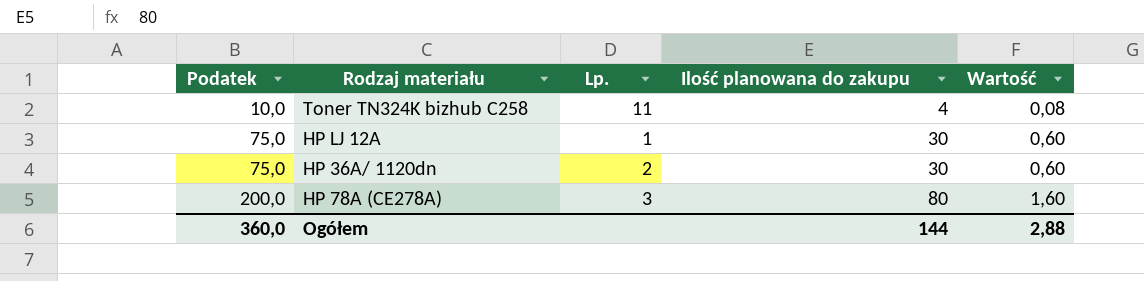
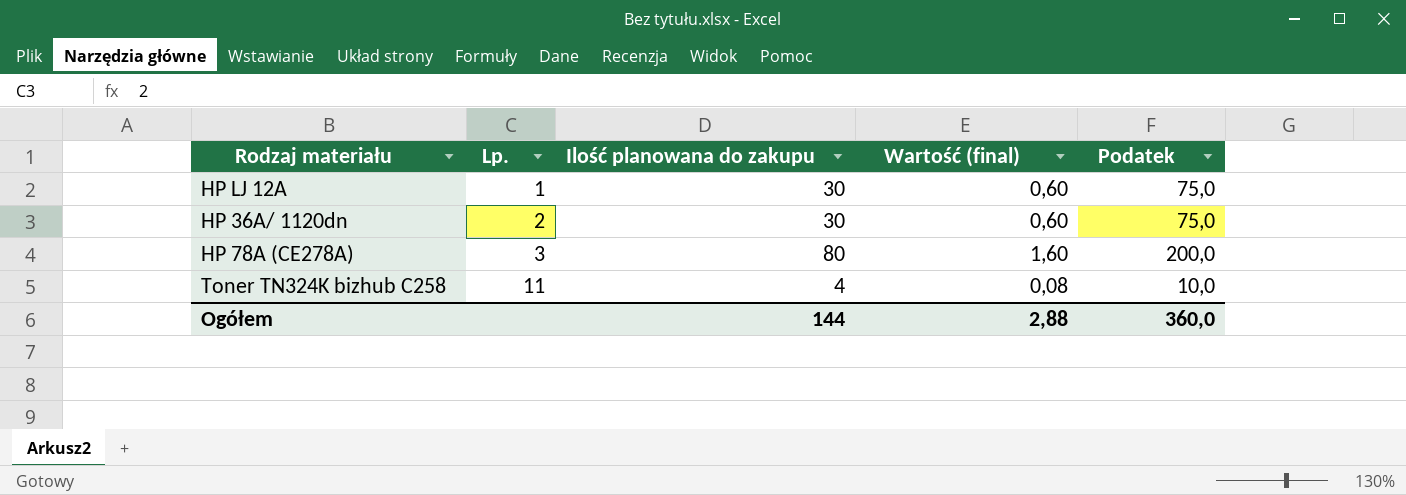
row order: Podatek ascending -> Lp. ascending
column name: Wartość -> Wartość (final)
column Podatek | position: 1 -> 5

